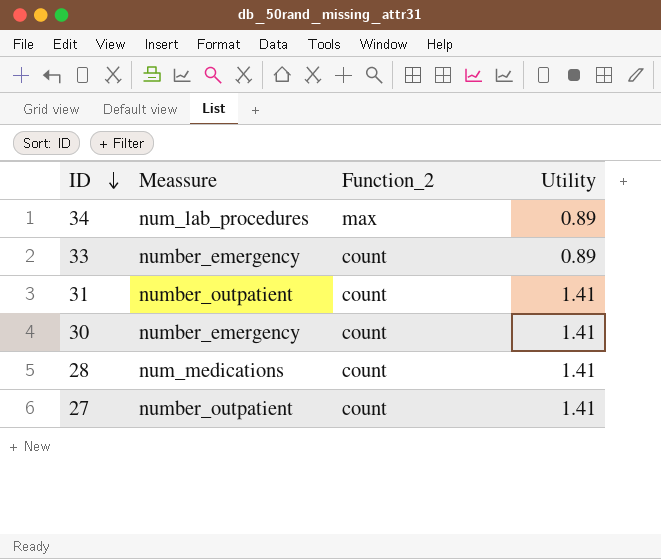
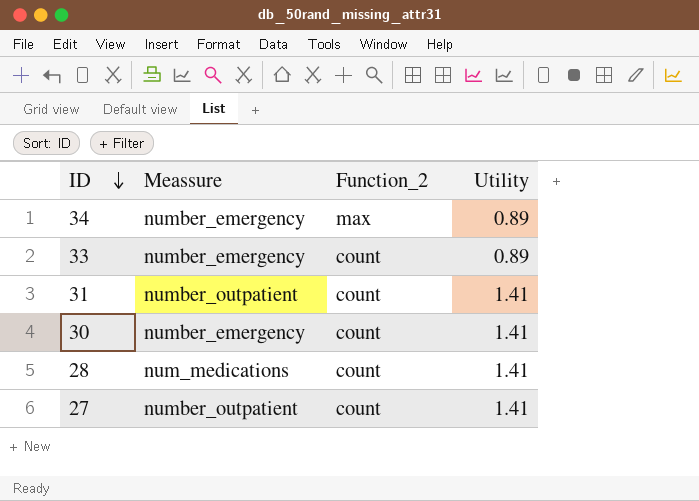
34 | Meassure: num_lab_procedures -> number_emergency

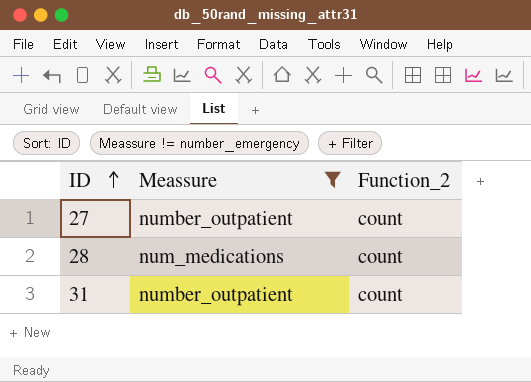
filter: none -> Meassure != number_emergency
row order: ID descending -> ID ascending
column Utility | position: 4 -> none

